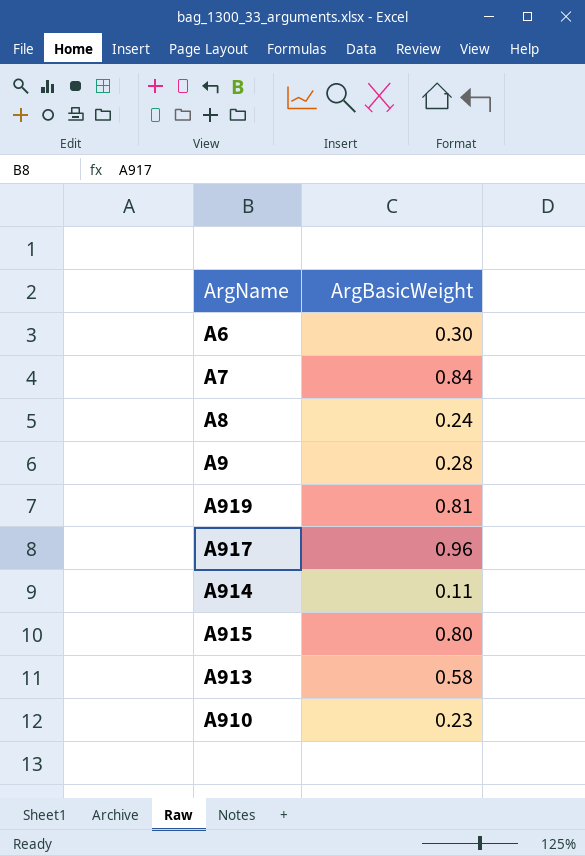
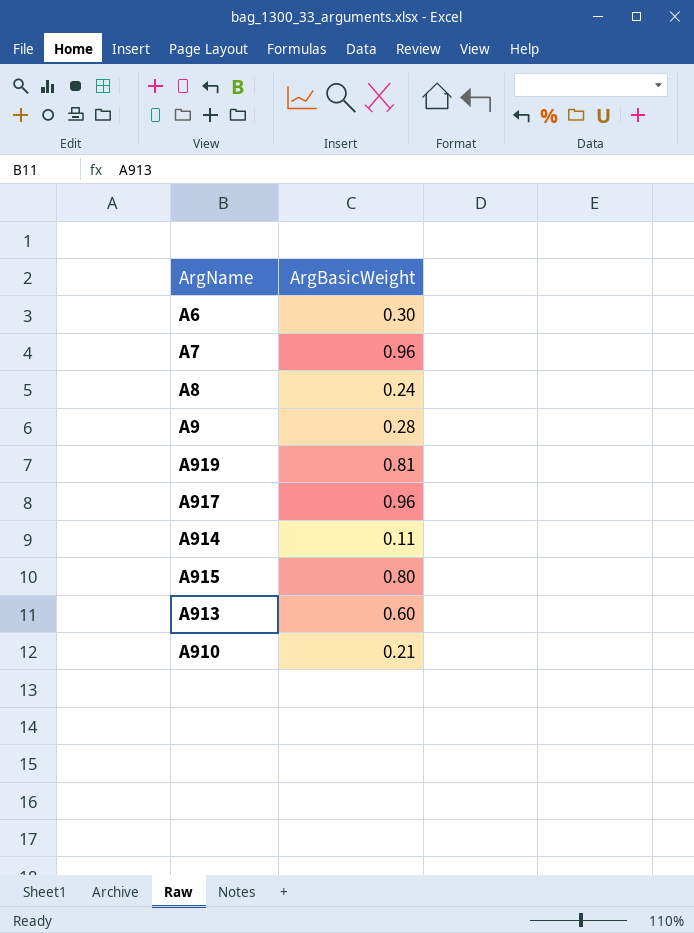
A7 | ArgBasicWeight: 0.84 -> 0.96
A913 | ArgBasicWeight: 0.58 -> 0.60
A910 | ArgBasicWeight: 0.23 -> 0.21

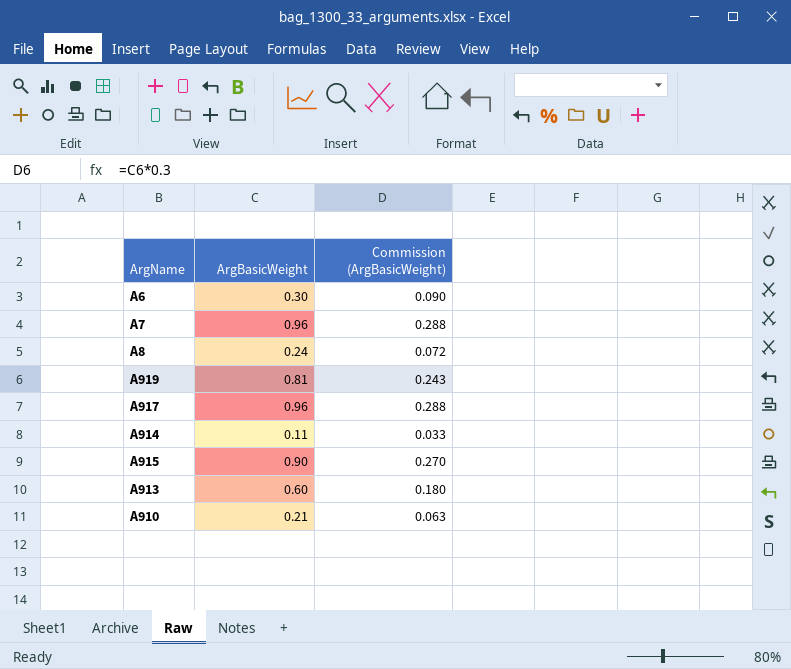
column Commission (ArgBasicWeight) | formula: none -> [ArgBasicWeight] * 0.3
row A9: 0.28 -> none
A915 | ArgBasicWeight: 0.80 -> 0.90

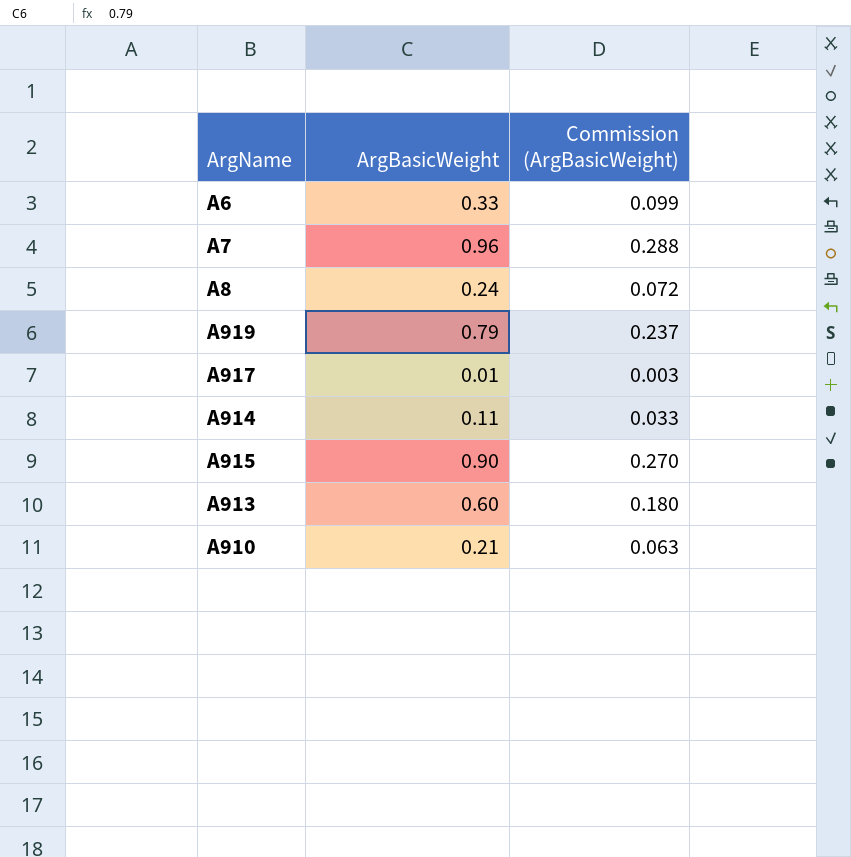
A6 | ArgBasicWeight: 0.30 -> 0.33
A6 | Commission (ArgBasicWeight): 0.090 -> 0.099
A919 | ArgBasicWeight: 0.81 -> 0.79
A919 | Commission (ArgBasicWeight): 0.243 -> 0.237
A917 | ArgBasicWeight: 0.96 -> 0.01
A917 | Commission (ArgBasicWeight): 0.288 -> 0.003

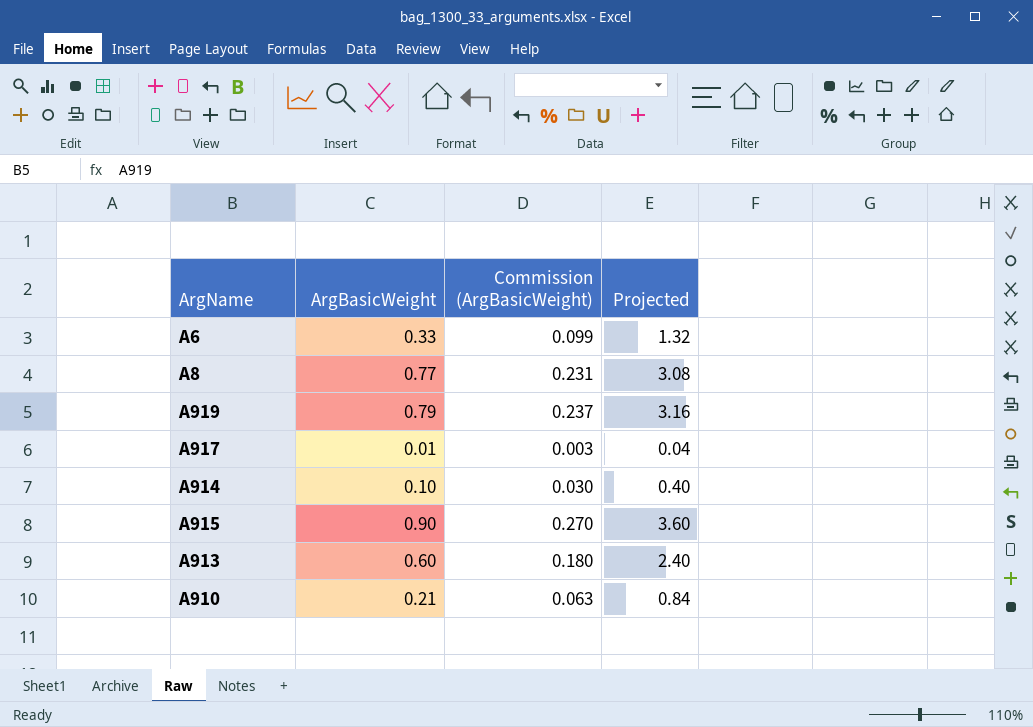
column Projected | formula: none -> [ArgBasicWeight] * 4
row A7: 0.96 | 0.288 -> none
A8 | ArgBasicWeight: 0.24 -> 0.77
A8 | Commission (ArgBasicWeight): 0.072 -> 0.231
A914 | ArgBasicWeight: 0.11 -> 0.10
A914 | Commission (ArgBasicWeight): 0.033 -> 0.030

